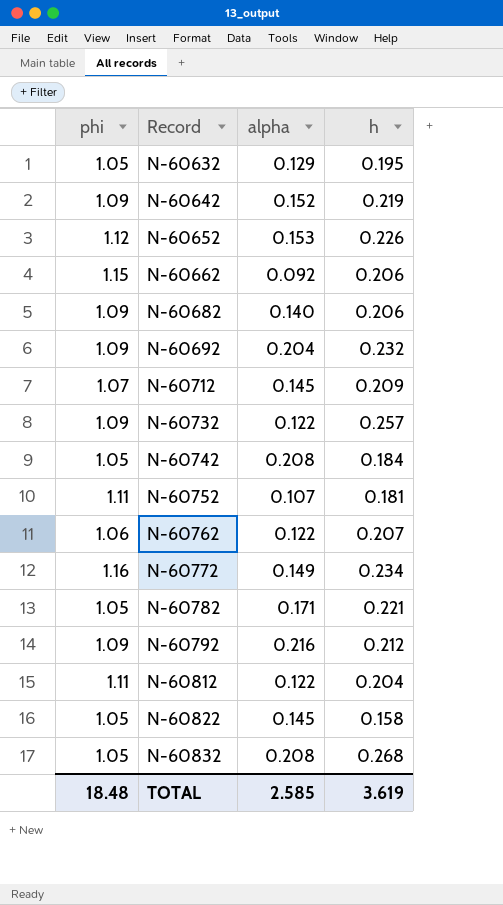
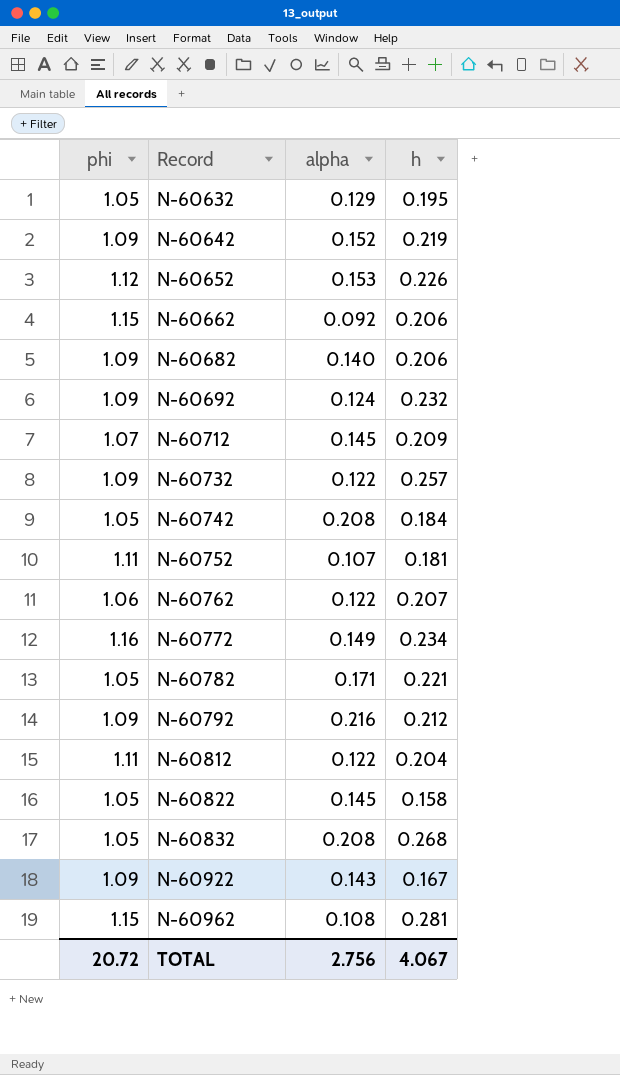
N-60692 | alpha: 0.204 -> 0.124
row N-60922: none -> 1.09 | 0.143 | 0.167
row N-60962: none -> 1.15 | 0.108 | 0.281
TOTAL | phi: 18.48 -> 20.72
TOTAL | alpha: 2.585 -> 2.756
TOTAL | h: 3.619 -> 4.067

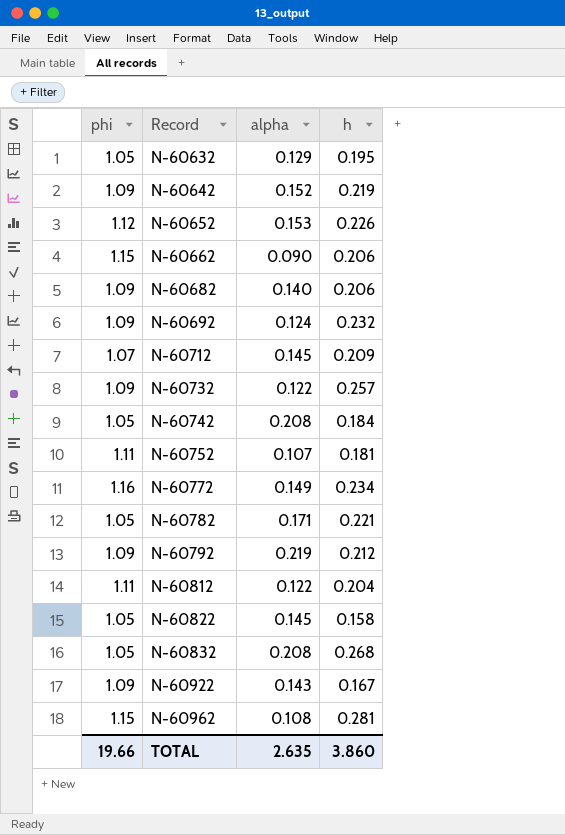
row N-60762: 1.06 | 0.122 | 0.207 -> none
N-60662 | alpha: 0.092 -> 0.090
N-60792 | alpha: 0.216 -> 0.219
TOTAL | phi: 20.72 -> 19.66
TOTAL | alpha: 2.756 -> 2.635
TOTAL | h: 4.067 -> 3.860

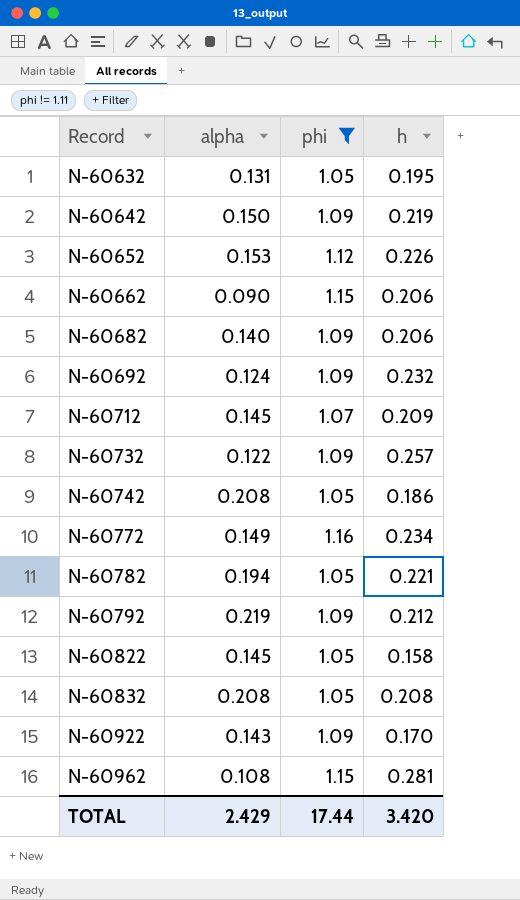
filter: none -> phi != 1.11
column phi | position: 1 -> 3
N-60632 | alpha: 0.129 -> 0.131
N-60642 | alpha: 0.152 -> 0.150
N-60742 | h: 0.184 -> 0.186
N-60782 | alpha: 0.171 -> 0.194
N-60832 | h: 0.268 -> 0.208
N-60922 | h: 0.167 -> 0.170
TOTAL | alpha: 2.635 -> 2.429
TOTAL | phi: 19.66 -> 17.44
TOTAL | h: 3.860 -> 3.420

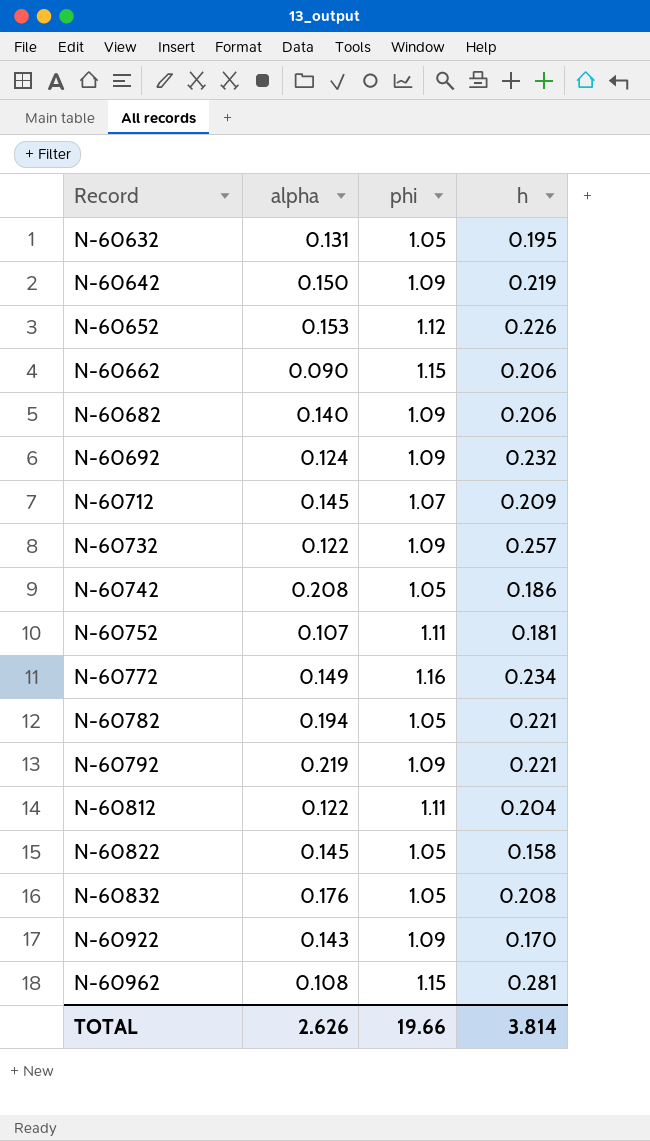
filter: phi != 1.11 -> none
N-60792 | h: 0.212 -> 0.221
N-60832 | alpha: 0.208 -> 0.176
TOTAL | alpha: 2.429 -> 2.626
TOTAL | phi: 17.44 -> 19.66
TOTAL | h: 3.420 -> 3.814

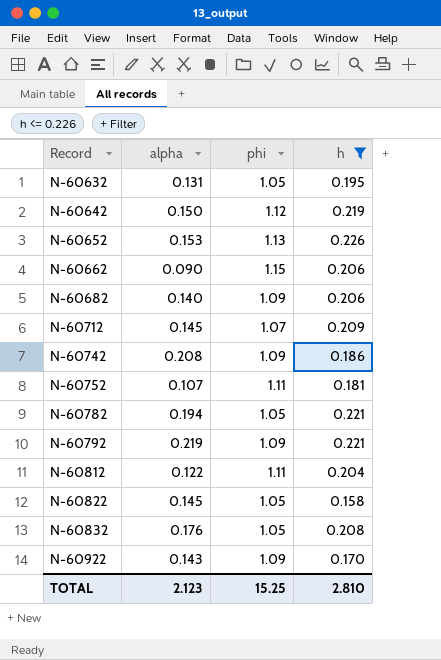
filter: none -> h <= 0.226
N-60642 | phi: 1.09 -> 1.12
N-60652 | phi: 1.12 -> 1.13
N-60742 | phi: 1.05 -> 1.09
TOTAL | alpha: 2.626 -> 2.123
TOTAL | phi: 19.66 -> 15.25
TOTAL | h: 3.814 -> 2.810

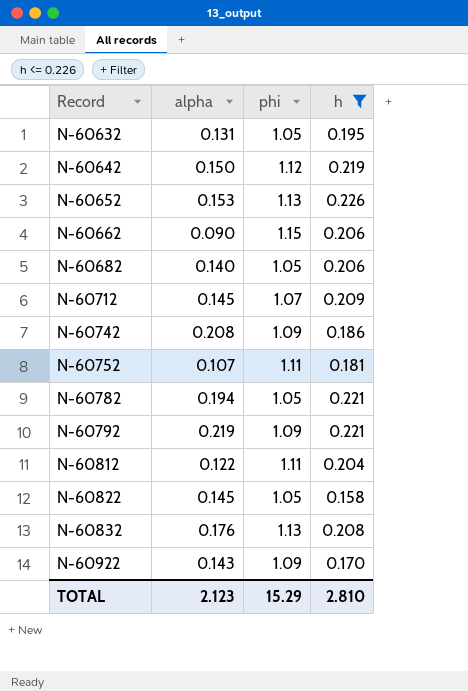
N-60682 | phi: 1.09 -> 1.05
N-60832 | phi: 1.05 -> 1.13
TOTAL | phi: 15.25 -> 15.29

